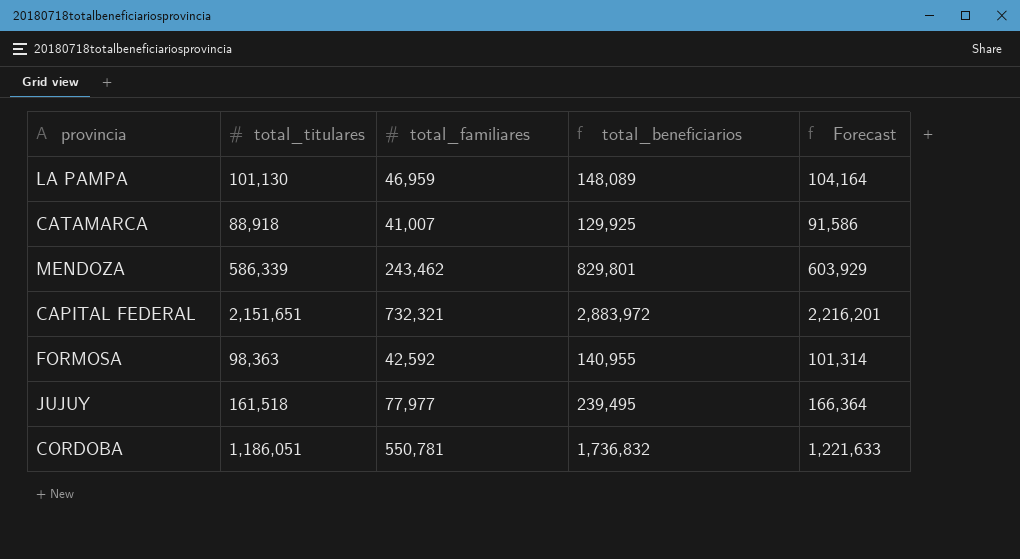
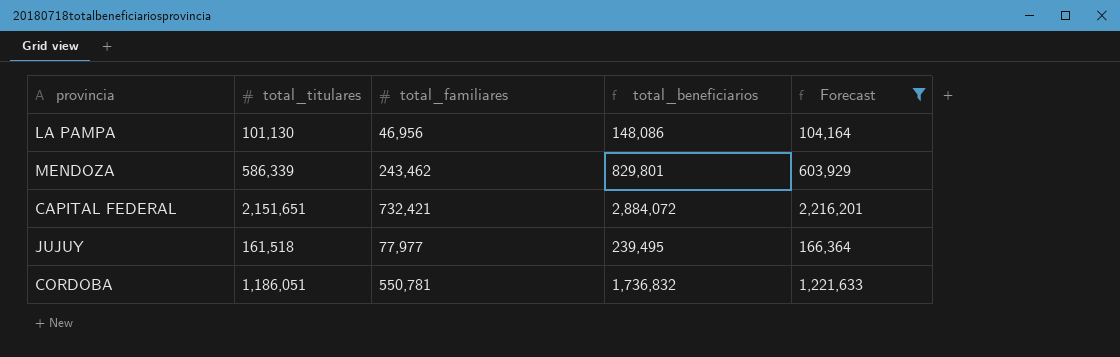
filter: none -> Forecast >= 104,164
LA PAMPA | total_familiares: 46,959 -> 46,956
LA PAMPA | total_beneficiarios: 148,089 -> 148,086
CAPITAL FEDERAL | total_familiares: 732,321 -> 732,421
CAPITAL FEDERAL | total_beneficiarios: 2,883,972 -> 2,884,072

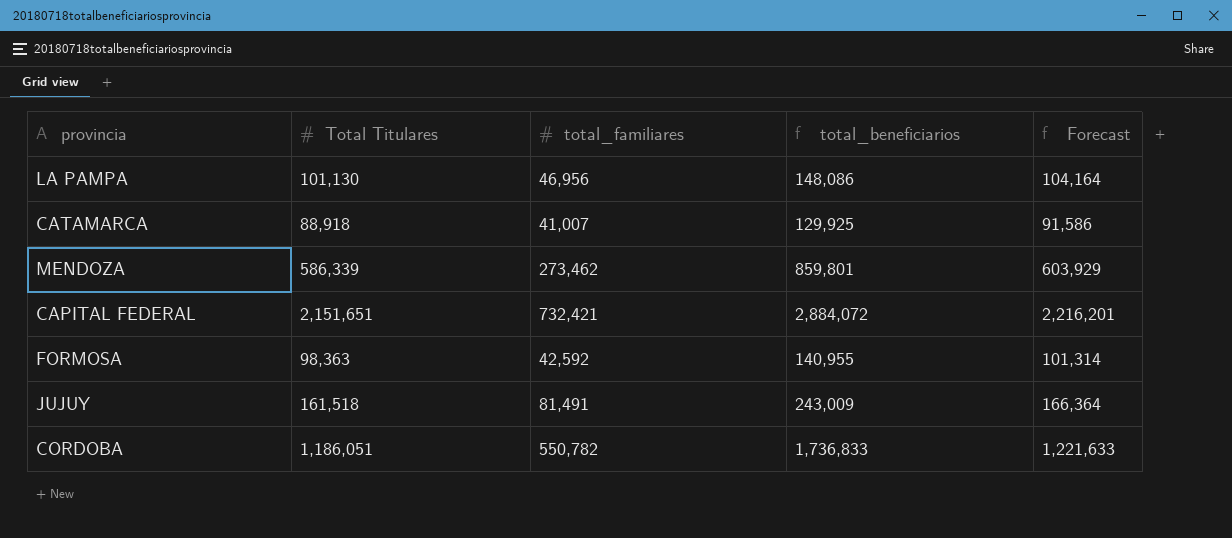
filter: Forecast >= 104,164 -> none
column name: total_titulares -> Total Titulares
MENDOZA | total_familiares: 243,462 -> 273,462
MENDOZA | total_beneficiarios: 829,801 -> 859,801
JUJUY | total_familiares: 77,977 -> 81,491
JUJUY | total_beneficiarios: 239,495 -> 243,009
CORDOBA | total_familiares: 550,781 -> 550,782
CORDOBA | total_beneficiarios: 1,736,832 -> 1,736,833

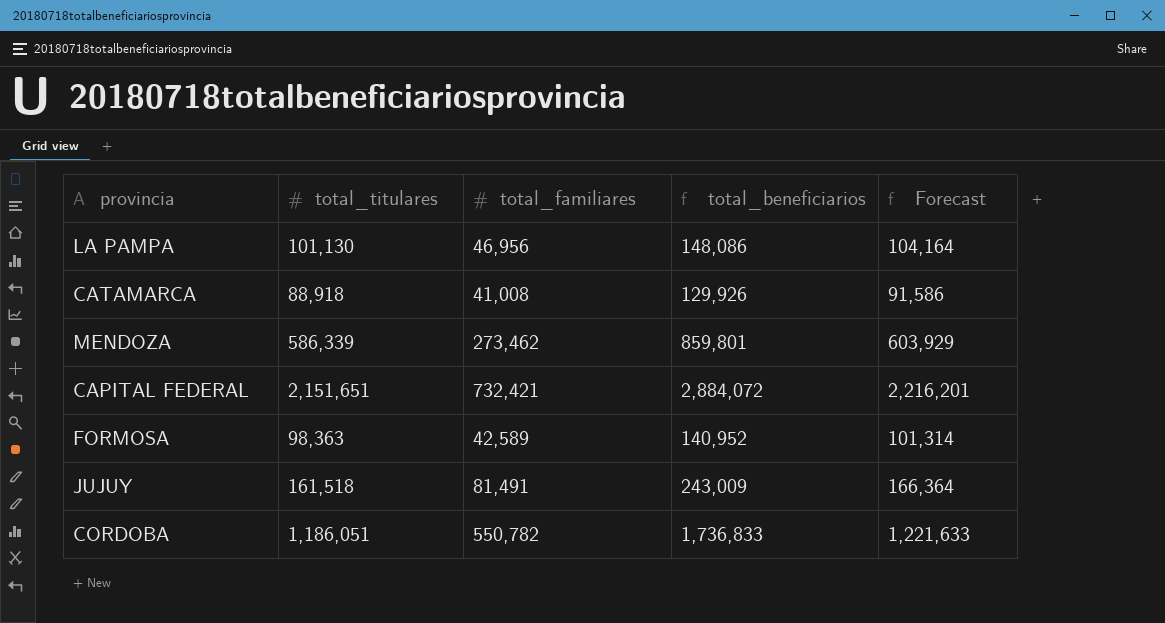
column name: Total Titulares -> total_titulares
CATAMARCA | total_familiares: 41,007 -> 41,008
CATAMARCA | total_beneficiarios: 129,925 -> 129,926
FORMOSA | total_familiares: 42,592 -> 42,589
FORMOSA | total_beneficiarios: 140,955 -> 140,952

